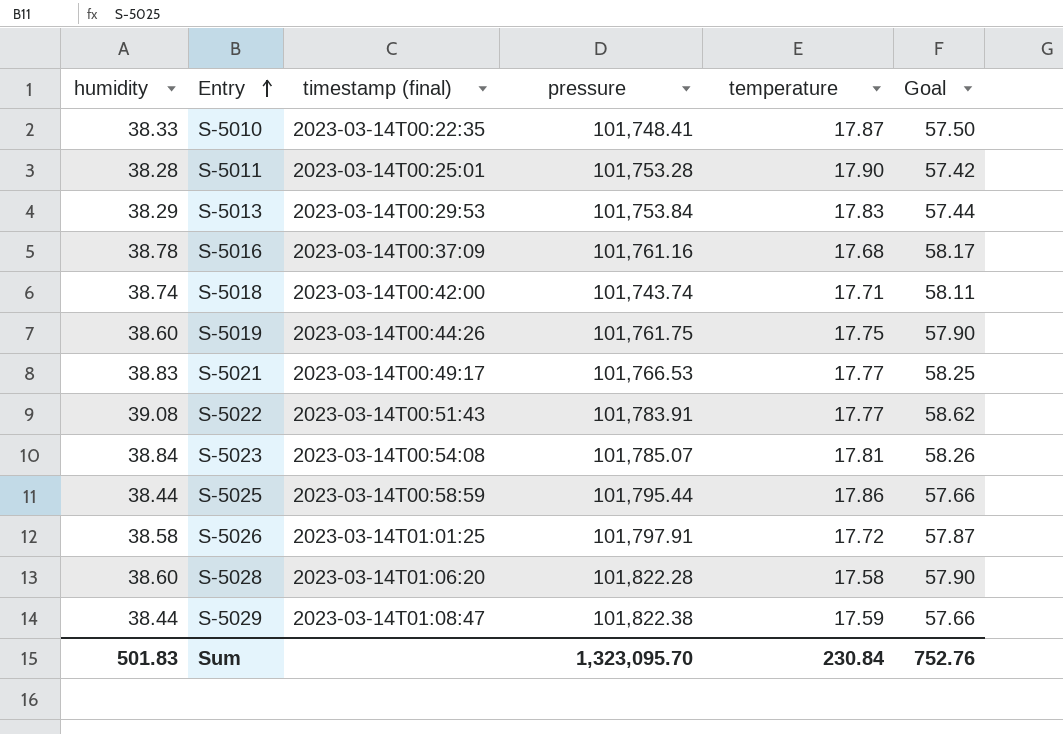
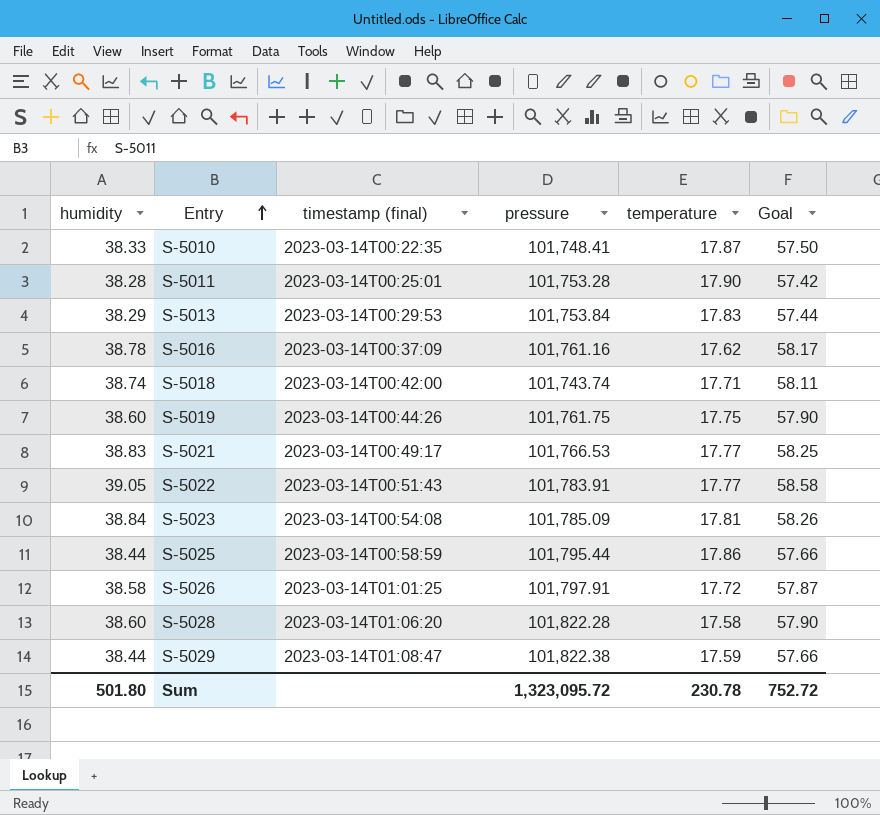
S-5016 | temperature: 17.68 -> 17.62
S-5022 | humidity: 39.08 -> 39.05
S-5022 | Goal: 58.62 -> 58.58
S-5023 | pressure: 101,785.07 -> 101,785.09
Sum | humidity: 501.83 -> 501.80
Sum | pressure: 1,323,095.70 -> 1,323,095.72
Sum | temperature: 230.84 -> 230.78
Sum | Goal: 752.76 -> 752.72

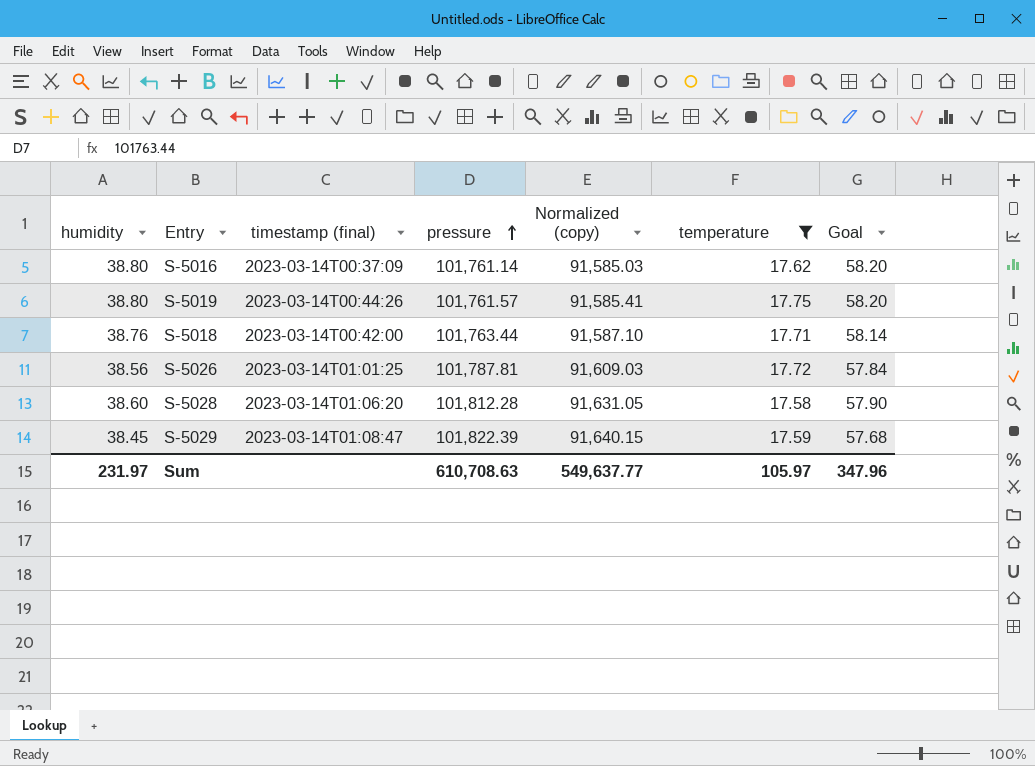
filter: none -> temperature <= 17.75
row order: Entry ascending -> pressure ascending
column Normalized (copy) | formula: none -> [pressure] * 0.9
S-5016 | humidity: 38.78 -> 38.80
S-5016 | pressure: 101,761.16 -> 101,761.14
S-5016 | Goal: 58.17 -> 58.20
S-5019 | humidity: 38.60 -> 38.80
S-5019 | pressure: 101,761.75 -> 101,761.57
S-5019 | Goal: 57.90 -> 58.20
S-5018 | humidity: 38.74 -> 38.76
S-5018 | pressure: 101,743.74 -> 101,763.44
S-5018 | Goal: 58.11 -> 58.14
S-5026 | humidity: 38.58 -> 38.56
S-5026 | pressure: 101,797.91 -> 101,787.81
S-5026 | Goal: 57.87 -> 57.84
S-5028 | pressure: 101,822.28 -> 101,812.28
S-5029 | humidity: 38.44 -> 38.45
S-5029 | pressure: 101,822.38 -> 101,822.39
S-5029 | Goal: 57.66 -> 57.68
Sum | humidity: 501.80 -> 231.97
Sum | pressure: 1,323,095.72 -> 610,708.63
Sum | temperature: 230.78 -> 105.97
Sum | Goal: 752.72 -> 347.96

